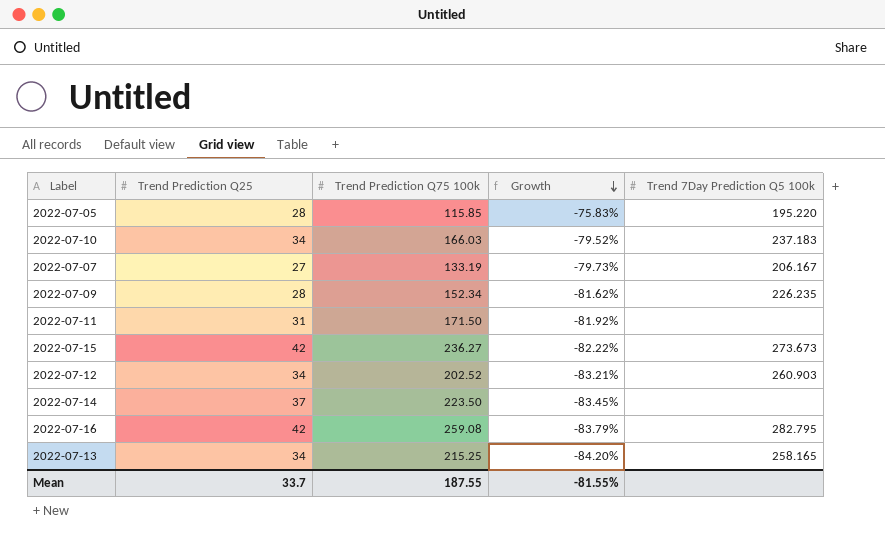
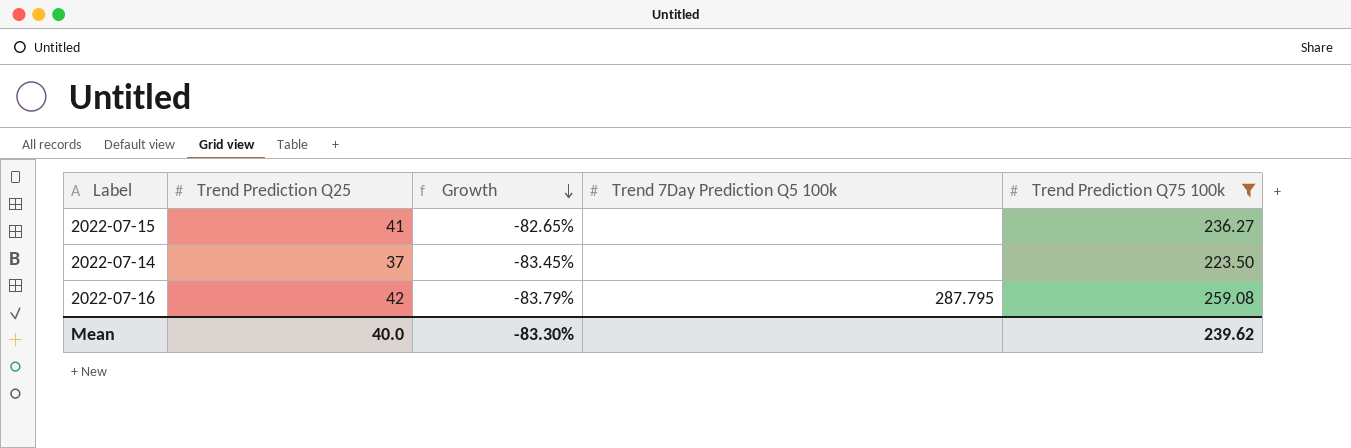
filter: none -> Trend Prediction Q75 100k >= 223.50
column Trend Prediction Q75 100k | position: 3 -> 5
2022-07-15 | Trend Prediction Q25: 42 -> 41
2022-07-15 | Growth: -82.22% -> -82.65%
2022-07-15 | Trend 7Day Prediction Q5 100k: 273.673 -> none
2022-07-16 | Trend 7Day Prediction Q5 100k: 282.795 -> 287.795
Mean | Trend Prediction Q25: 33.7 -> 40.0
Mean | Growth: -81.55% -> -83.30%
Mean | Trend Prediction Q75 100k: 187.55 -> 239.62

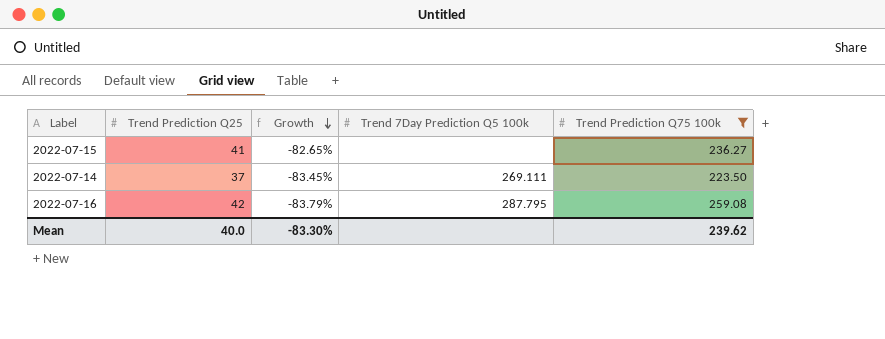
2022-07-14 | Trend 7Day Prediction Q5 100k: none -> 269.111

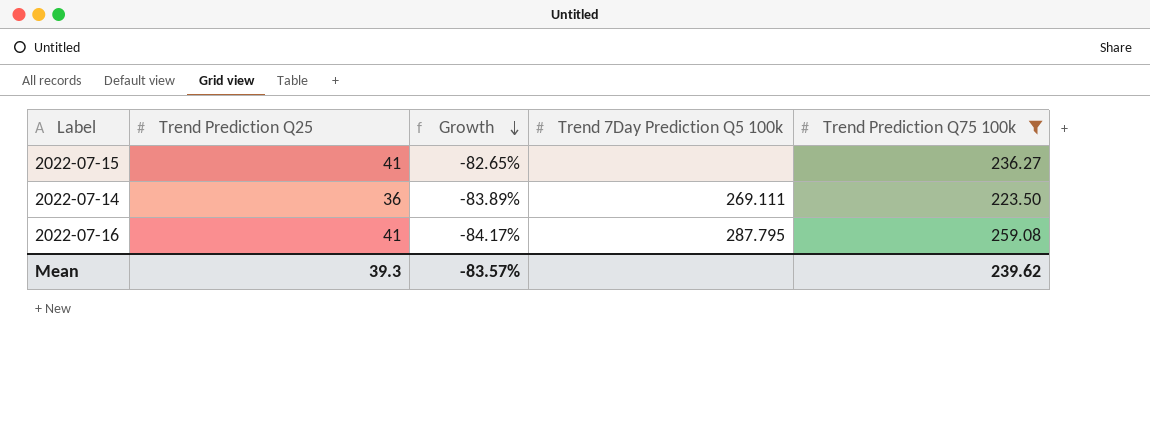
2022-07-14 | Trend Prediction Q25: 37 -> 36
2022-07-14 | Growth: -83.45% -> -83.89%
2022-07-16 | Trend Prediction Q25: 42 -> 41
2022-07-16 | Growth: -83.79% -> -84.17%
Mean | Trend Prediction Q25: 40.0 -> 39.3
Mean | Growth: -83.30% -> -83.57%

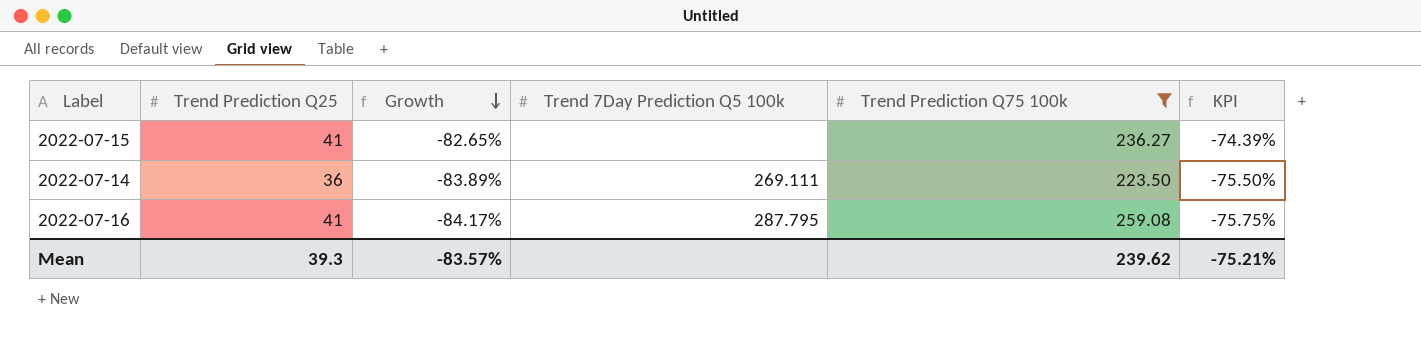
column KPI | formula: none -> [Growth] * 0.9

